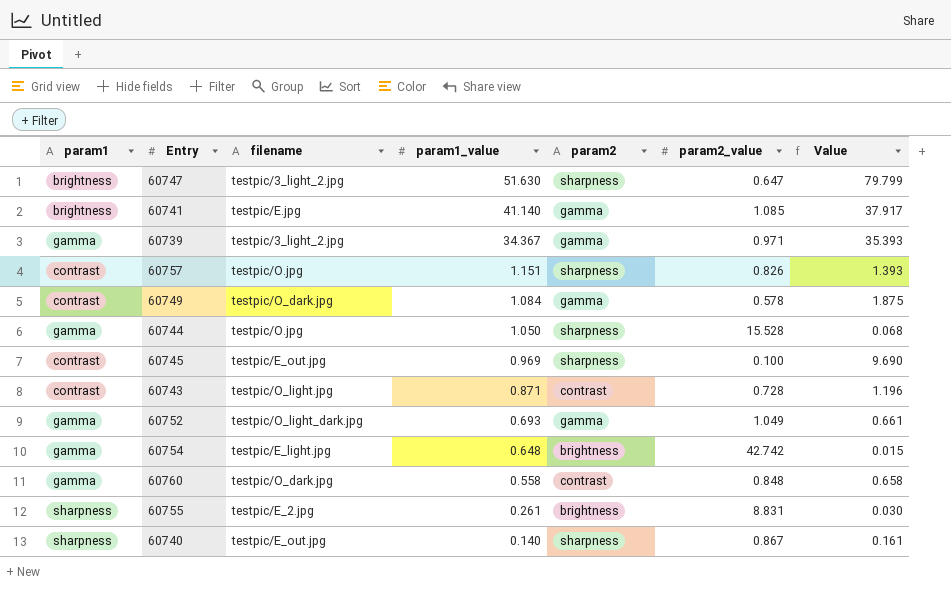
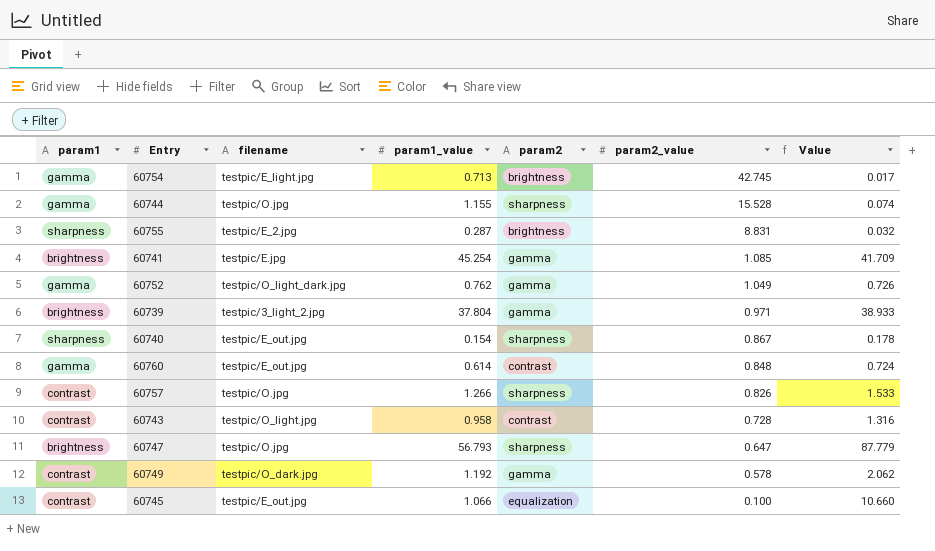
row order: param1_value descending -> param2_value descending
60754 | param1_value: 0.648 -> 0.713
60754 | param2_value: 42.742 -> 42.745
60754 | Value: 0.015 -> 0.017
60744 | param1_value: 1.050 -> 1.155
60744 | Value: 0.068 -> 0.074
60755 | param1_value: 0.261 -> 0.287
60755 | Value: 0.030 -> 0.032
60741 | param1_value: 41.140 -> 45.254
60741 | Value: 37.917 -> 41.709
60752 | param1_value: 0.693 -> 0.762
60752 | Value: 0.661 -> 0.726
60739 | param1: gamma -> brightness
60739 | param1_value: 34.367 -> 37.804
60739 | Value: 35.393 -> 38.933
60740 | param1_value: 0.140 -> 0.154
60740 | Value: 0.161 -> 0.178
60760 | filename: testpic/O_dark.jpg -> testpic/E_out.jpg
60760 | param1_value: 0.558 -> 0.614
60760 | Value: 0.658 -> 0.724
60757 | param1_value: 1.151 -> 1.266
60757 | Value: 1.393 -> 1.533
60743 | param1_value: 0.871 -> 0.958
60743 | Value: 1.196 -> 1.316
60747 | filename: testpic/3_light_2.jpg -> testpic/O.jpg
60747 | param1_value: 51.630 -> 56.793
60747 | Value: 79.799 -> 87.779
60749 | param1_value: 1.084 -> 1.192
60749 | Value: 1.875 -> 2.062
60745 | param1_value: 0.969 -> 1.066
60745 | param2: sharpness -> equalization
60745 | Value: 9.690 -> 10.660

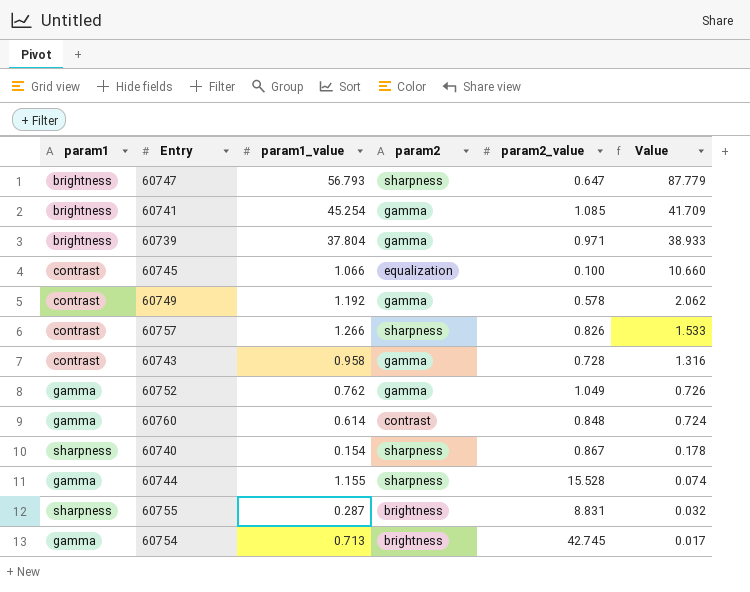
row order: param2_value descending -> Value descending
column filename | position: 3 -> none
60743 | param2: contrast -> gamma

